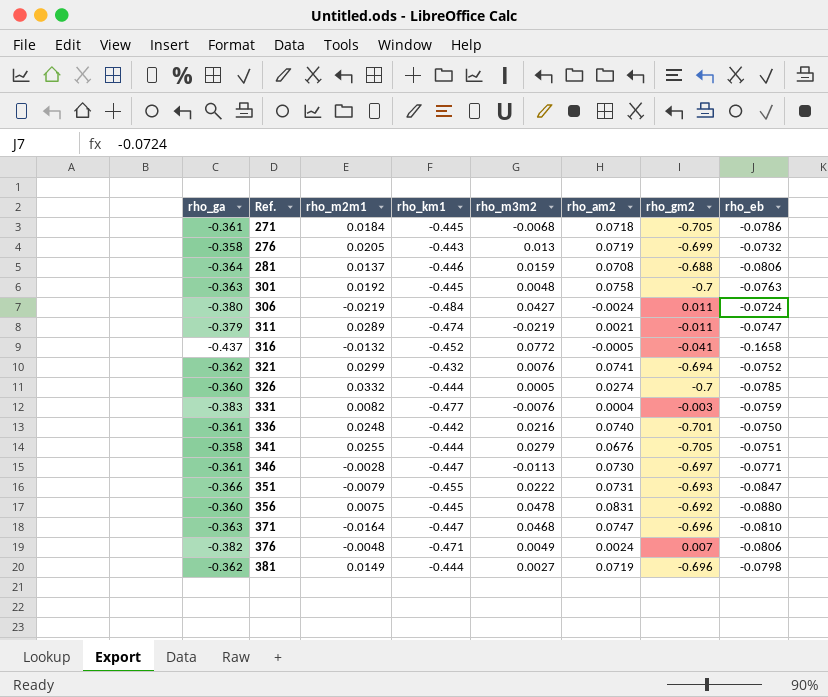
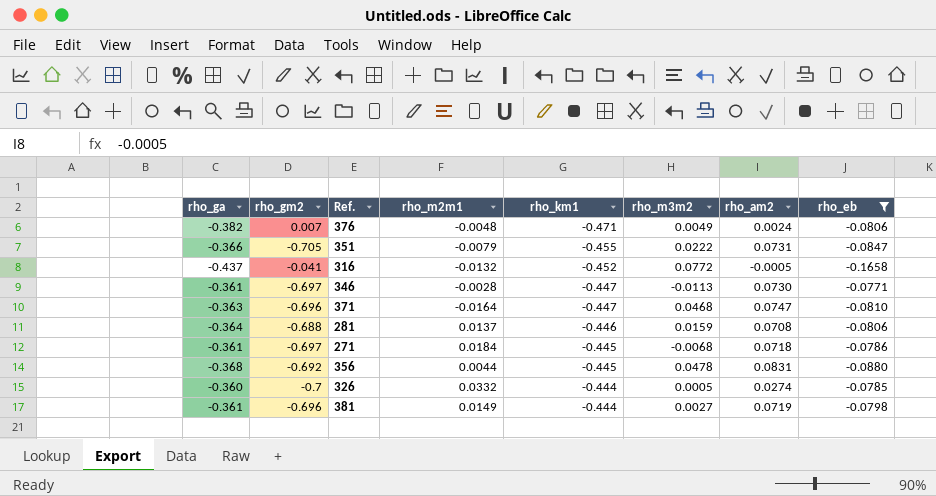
filter: none -> rho_eb <= -0.0771
row order: Ref. ascending -> rho_km1 ascending
column rho_gm2 | position: 7 -> 2
351 | rho_gm2: -0.693 -> -0.705
271 | rho_gm2: -0.705 -> -0.697
356 | rho_ga: -0.360 -> -0.368
356 | rho_m2m1: 0.0075 -> 0.0044
381 | rho_ga: -0.362 -> -0.361

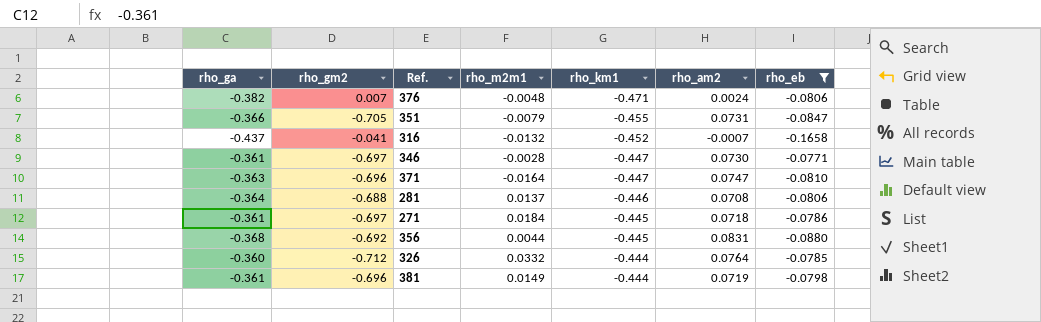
column rho_m3m2 | position: 6 -> none
316 | rho_am2: -0.0005 -> -0.0007
326 | rho_gm2: -0.7 -> -0.712
326 | rho_am2: 0.0274 -> 0.0764

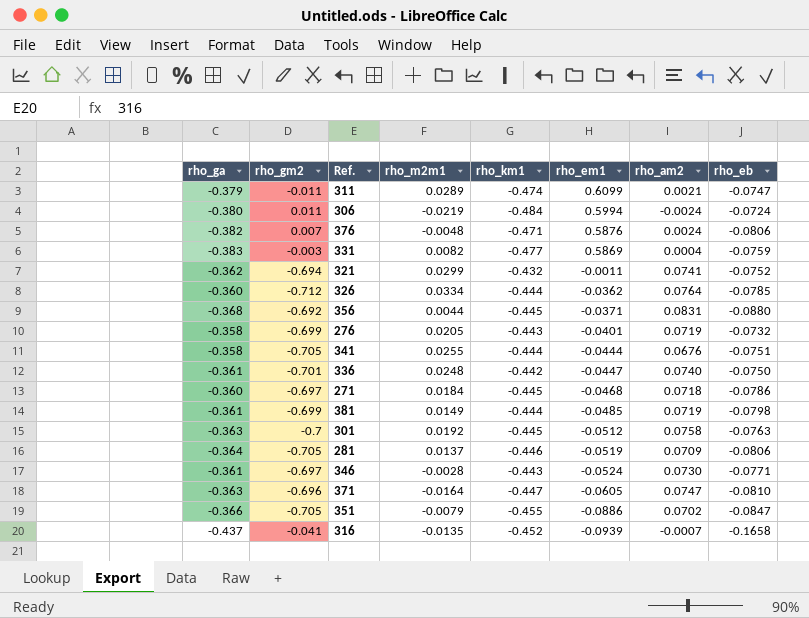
filter: rho_eb <= -0.0771 -> none
row order: rho_km1 ascending -> rho_em1 descending
column rho_em1 | position: none -> 6
326 | rho_m2m1: 0.0332 -> 0.0334
271 | rho_ga: -0.361 -> -0.360
381 | rho_gm2: -0.696 -> -0.699
281 | rho_gm2: -0.688 -> -0.705
281 | rho_am2: 0.0708 -> 0.0709
346 | rho_km1: -0.447 -> -0.443
351 | rho_am2: 0.0731 -> 0.0702
316 | rho_m2m1: -0.0132 -> -0.0135

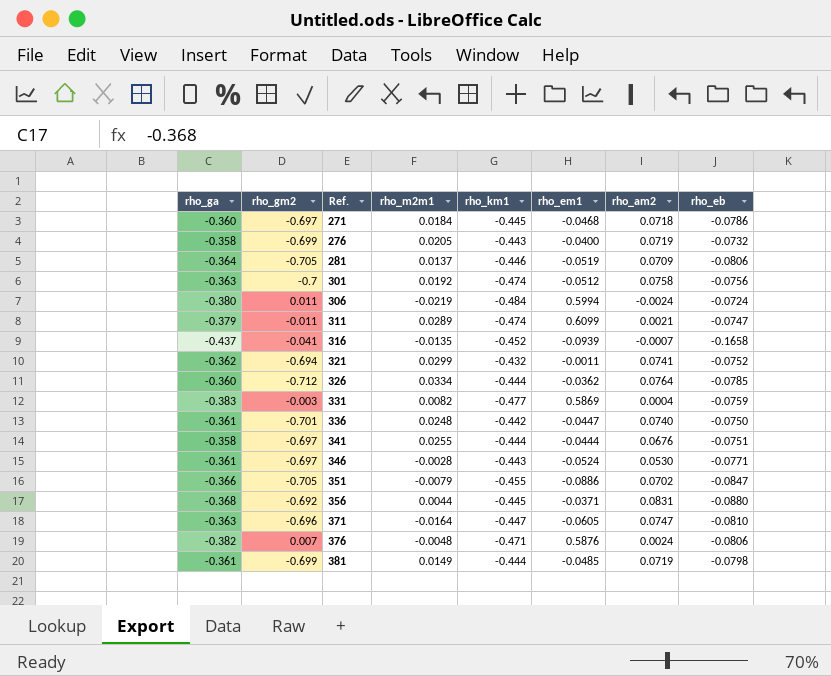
row order: rho_em1 descending -> Ref. ascending
276 | rho_em1: -0.0401 -> -0.0400
301 | rho_km1: -0.445 -> -0.474
301 | rho_eb: -0.0763 -> -0.0756
341 | rho_gm2: -0.705 -> -0.697
346 | rho_am2: 0.0730 -> 0.0530

